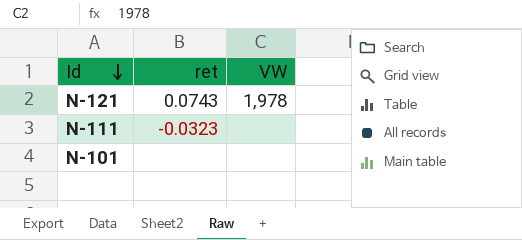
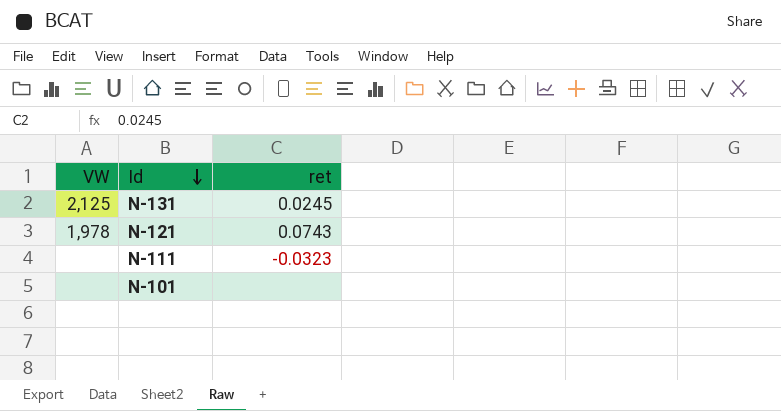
column VW | position: 3 -> 1
row N-131: none -> 2,125 | 0.0245

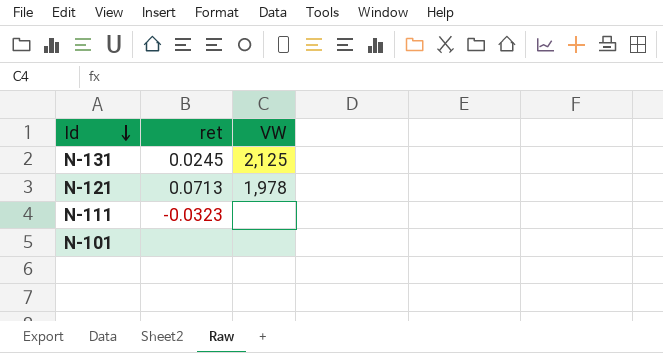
column VW | position: 1 -> 3
N-121 | ret: 0.0743 -> 0.0713

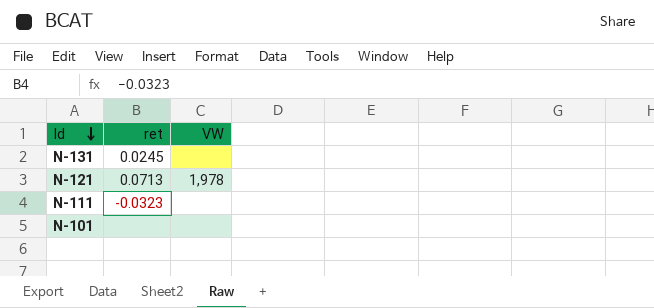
N-131 | VW: 2,125 -> none

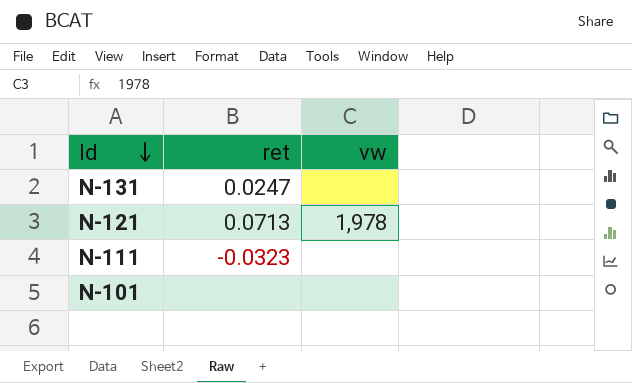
column name: VW -> vw
N-131 | ret: 0.0245 -> 0.0247

